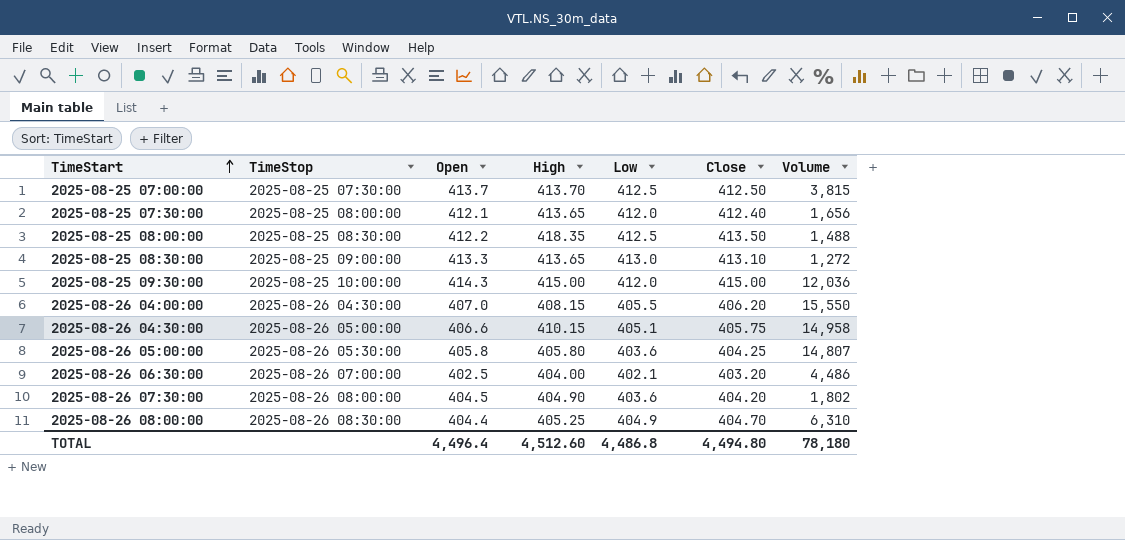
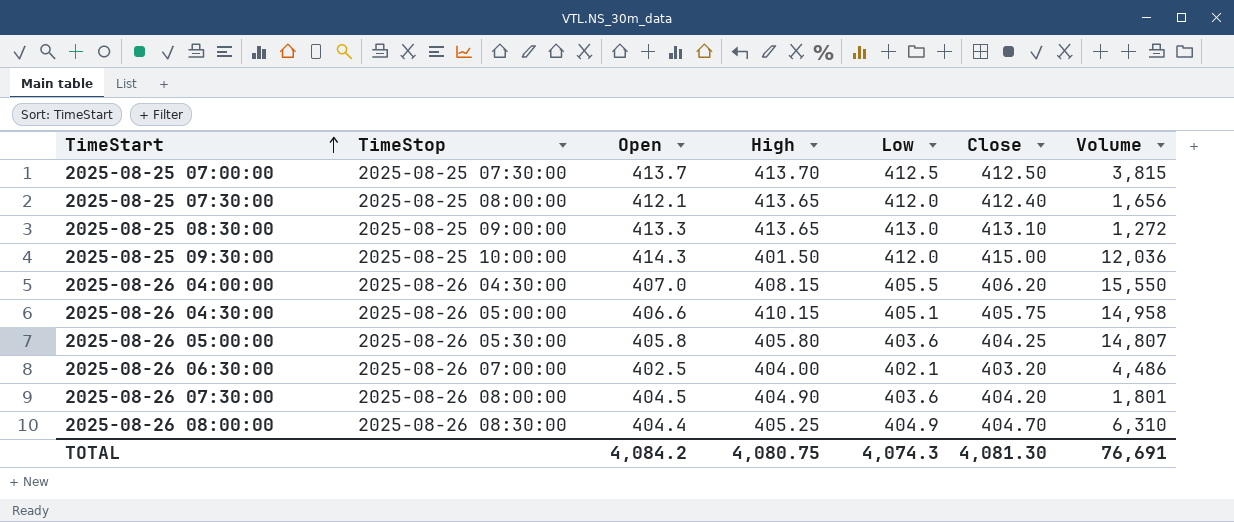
row 2025-08-25 08:00:00: 2025-08-25 08:30:00 | 412.2 | 418.35 | 412.5 | 413.50 | 1,488 -> none
2025-08-25 09:30:00 | High: 415.00 -> 401.50
2025-08-26 07:30:00 | Volume: 1,802 -> 1,801
TOTAL | Open: 4,496.4 -> 4,084.2
TOTAL | High: 4,512.60 -> 4,080.75
TOTAL | Low: 4,486.8 -> 4,074.3
TOTAL | Close: 4,494.80 -> 4,081.30
TOTAL | Volume: 78,180 -> 76,691

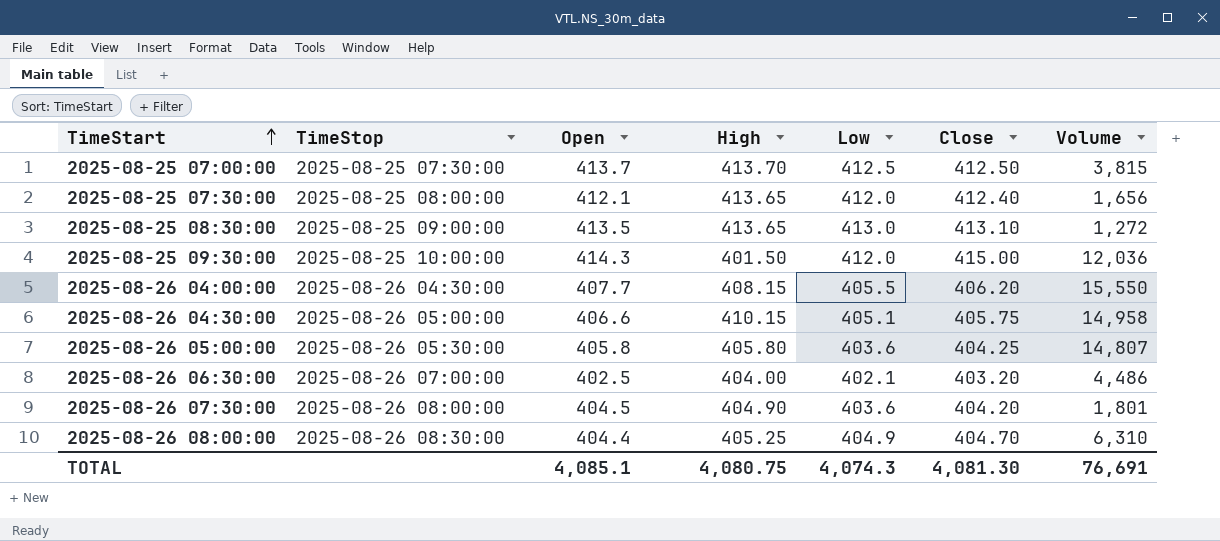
2025-08-25 08:30:00 | Open: 413.3 -> 413.5
2025-08-26 04:00:00 | Open: 407.0 -> 407.7
TOTAL | Open: 4,084.2 -> 4,085.1

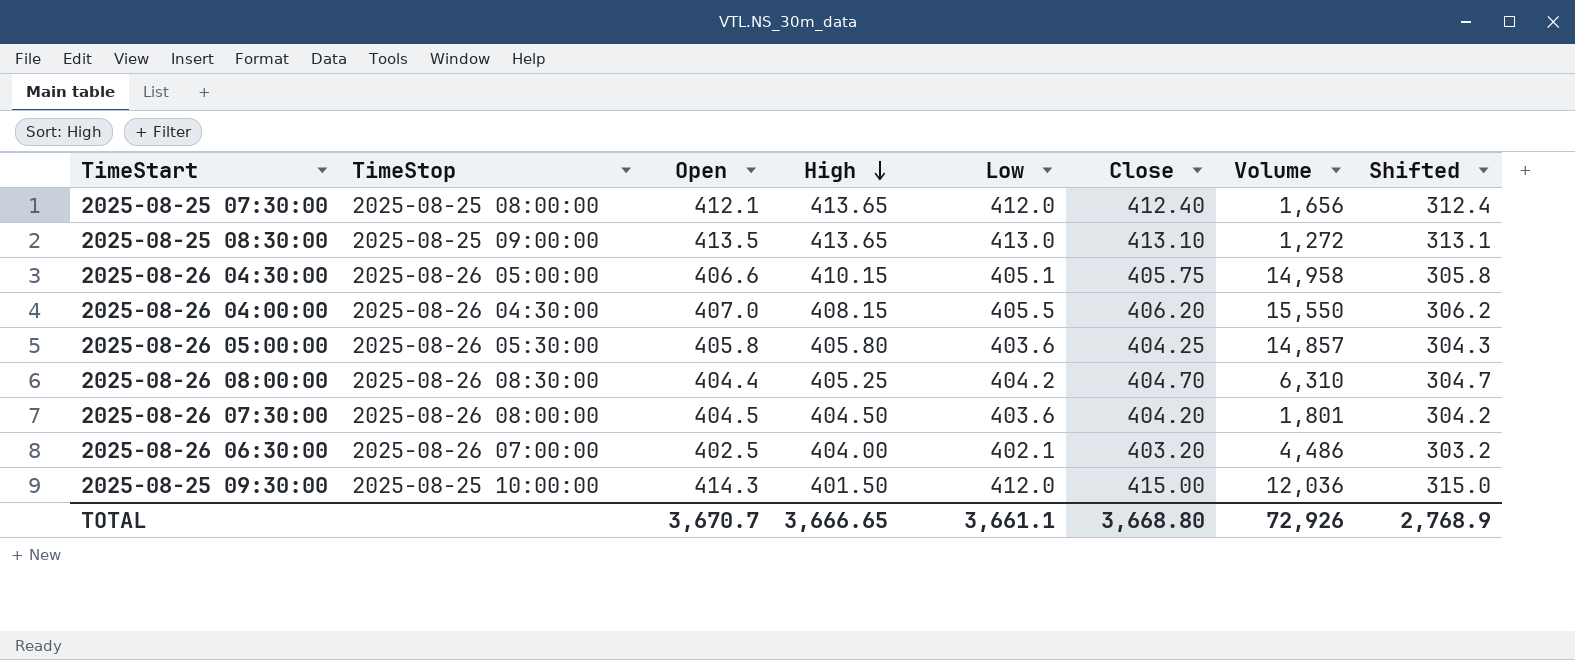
row order: TimeStart ascending -> High descending
column Shifted | formula: none -> [Close] - 100
row 2025-08-25 07:00:00: 2025-08-25 07:30:00 | 413.7 | 413.70 | 412.5 | 412.50 | 3,815 -> none
2025-08-26 04:00:00 | Open: 407.7 -> 407.0
2025-08-26 05:00:00 | Volume: 14,807 -> 14,857
2025-08-26 08:00:00 | Low: 404.9 -> 404.2
2025-08-26 07:30:00 | High: 404.90 -> 404.50
TOTAL | Open: 4,085.1 -> 3,670.7
TOTAL | High: 4,080.75 -> 3,666.65
TOTAL | Low: 4,074.3 -> 3,661.1
TOTAL | Close: 4,081.30 -> 3,668.80
TOTAL | Volume: 76,691 -> 72,926

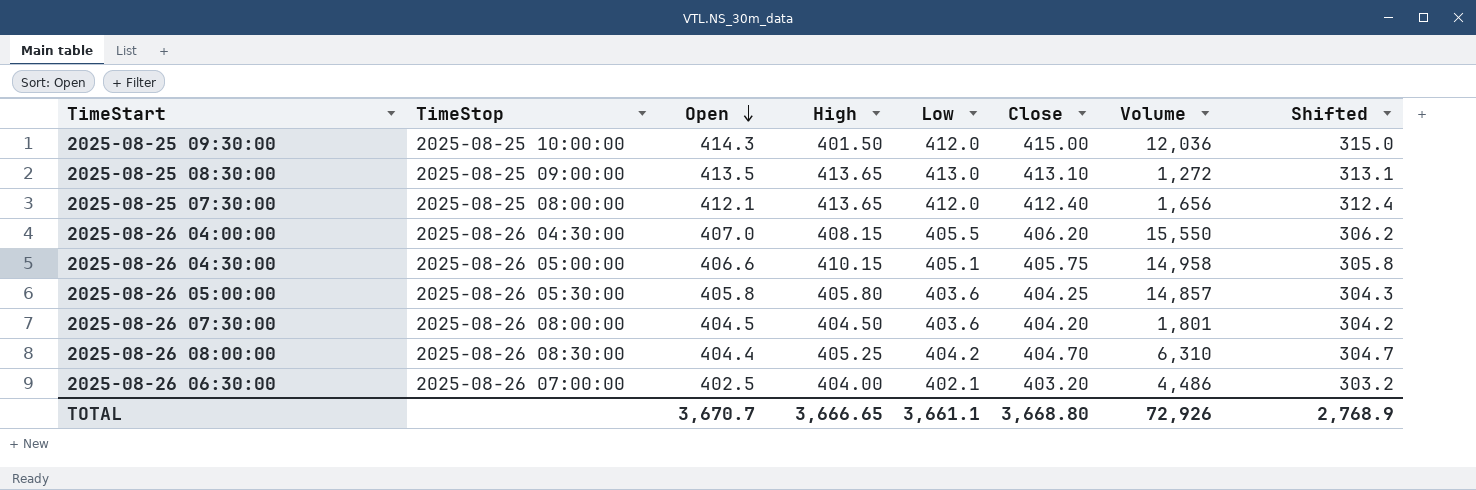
row order: High descending -> Open descending

